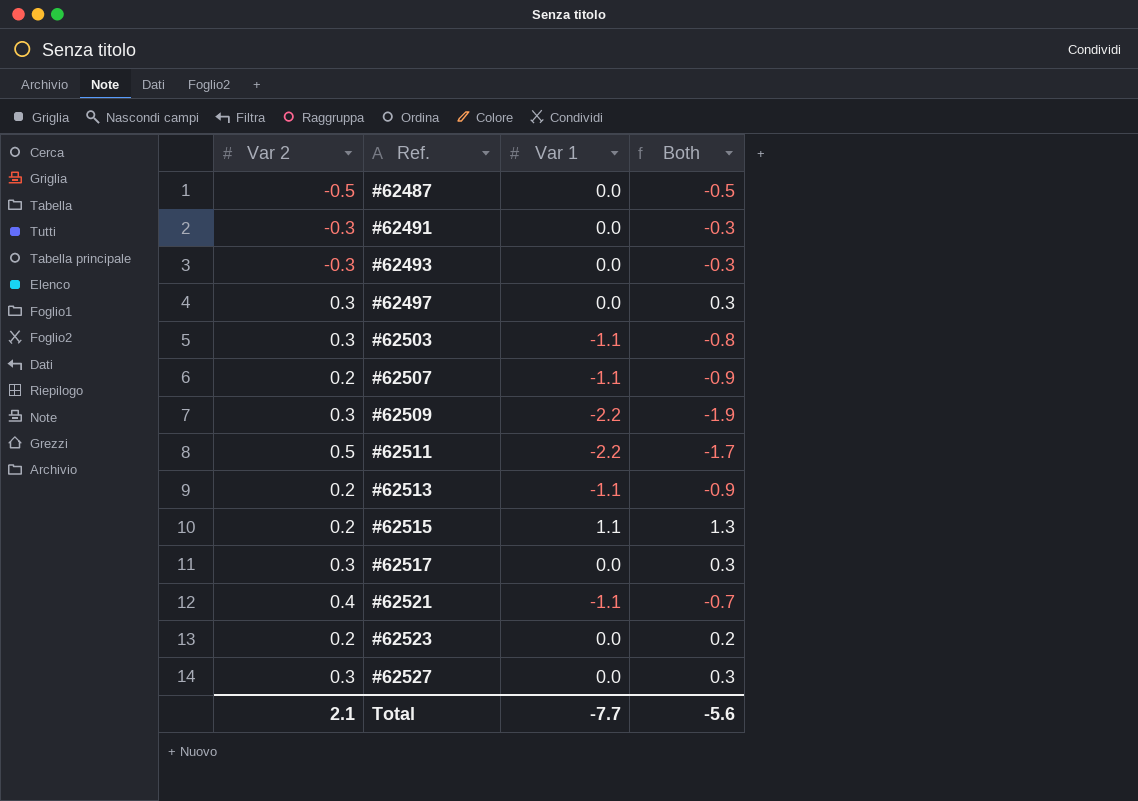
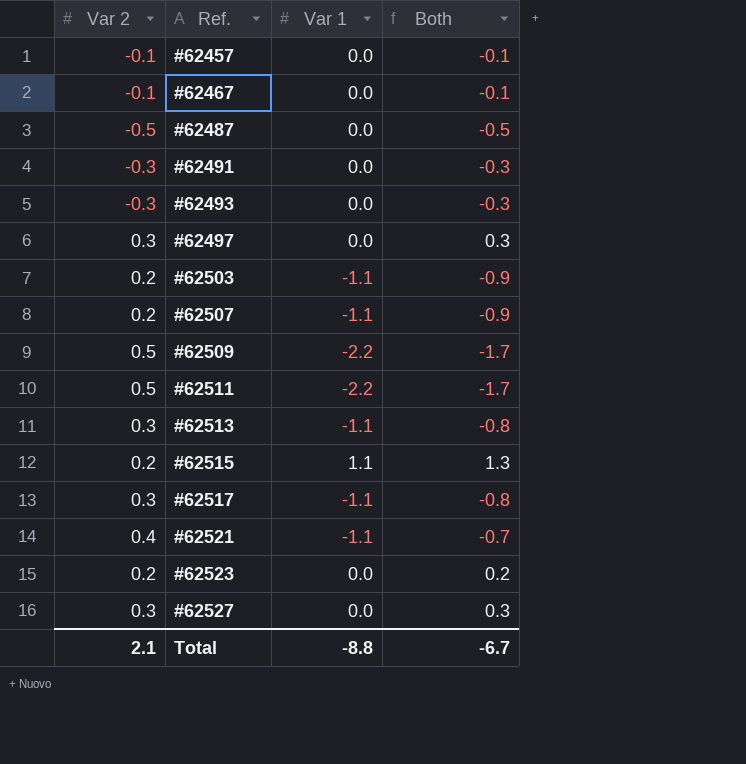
row #62457: none -> -0.1 | 0.0 | -0.1
row #62467: none -> -0.1 | 0.0 | -0.1
#62503 | Var 2: 0.3 -> 0.2
#62503 | Both: -0.8 -> -0.9
#62509 | Var 2: 0.3 -> 0.5
#62509 | Both: -1.9 -> -1.7
#62513 | Var 2: 0.2 -> 0.3
#62513 | Both: -0.9 -> -0.8
#62517 | Var 1: 0.0 -> -1.1
#62517 | Both: 0.3 -> -0.8
Total | Var 1: -7.7 -> -8.8
Total | Both: -5.6 -> -6.7

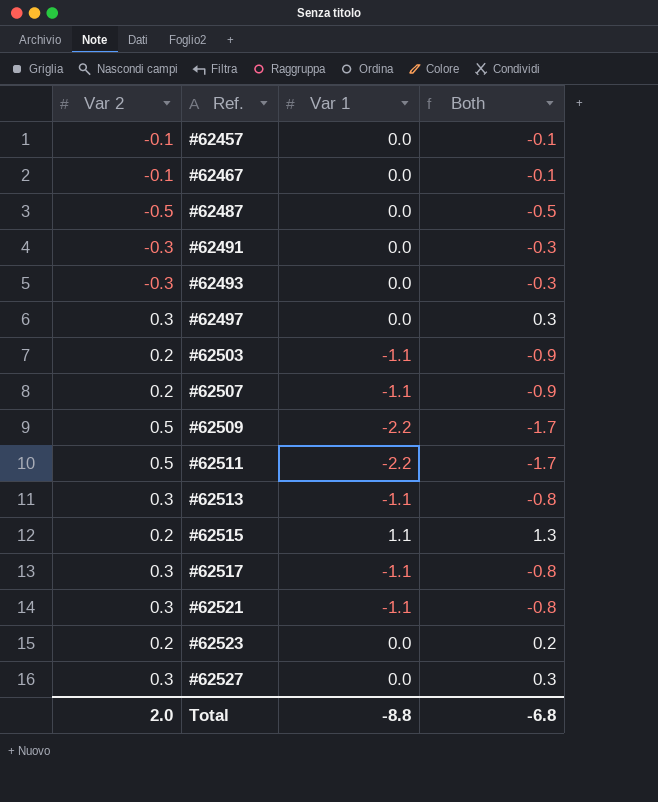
#62521 | Var 2: 0.4 -> 0.3
#62521 | Both: -0.7 -> -0.8
Total | Var 2: 2.1 -> 2.0
Total | Both: -6.7 -> -6.8

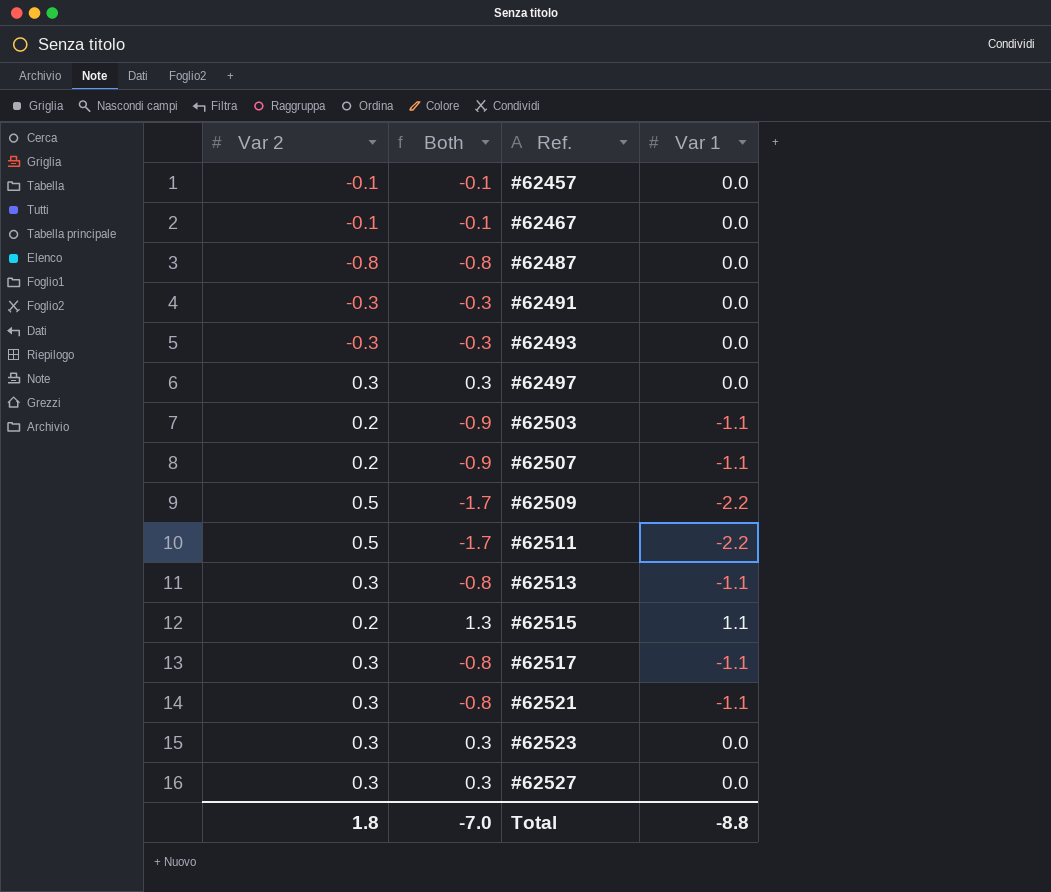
column Both | position: 4 -> 2
#62487 | Var 2: -0.5 -> -0.8
#62487 | Both: -0.5 -> -0.8
#62523 | Var 2: 0.2 -> 0.3
#62523 | Both: 0.2 -> 0.3
Total | Var 2: 2.0 -> 1.8
Total | Both: -6.8 -> -7.0

